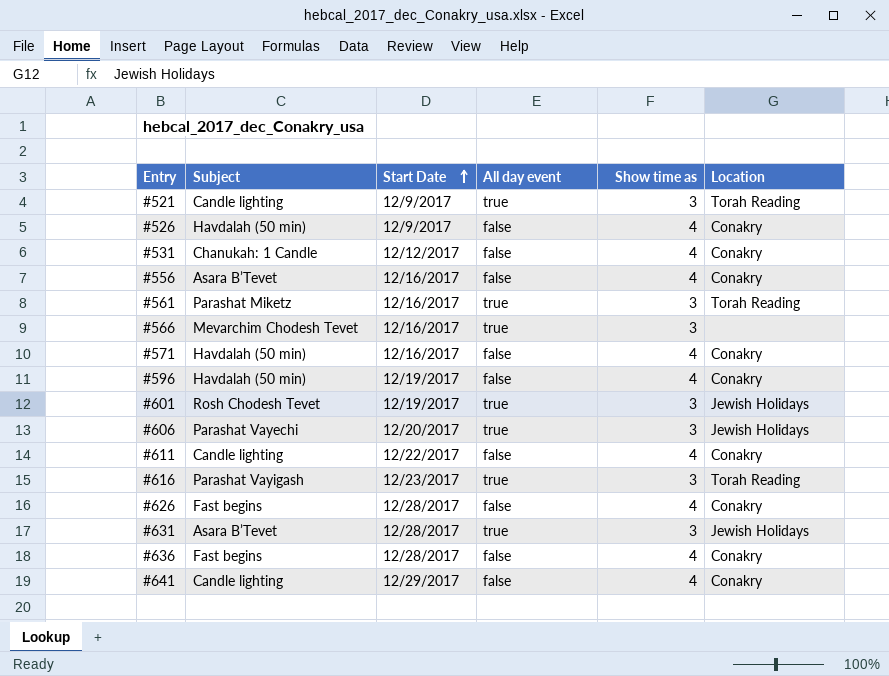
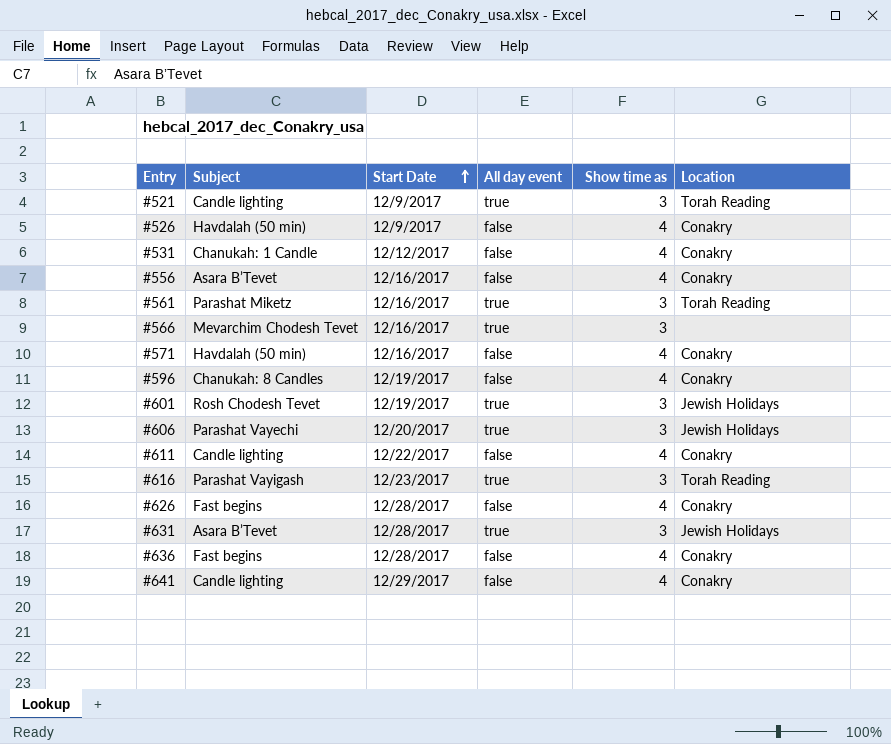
#596 | Subject: Havdalah (50 min) -> Chanukah: 8 Candles

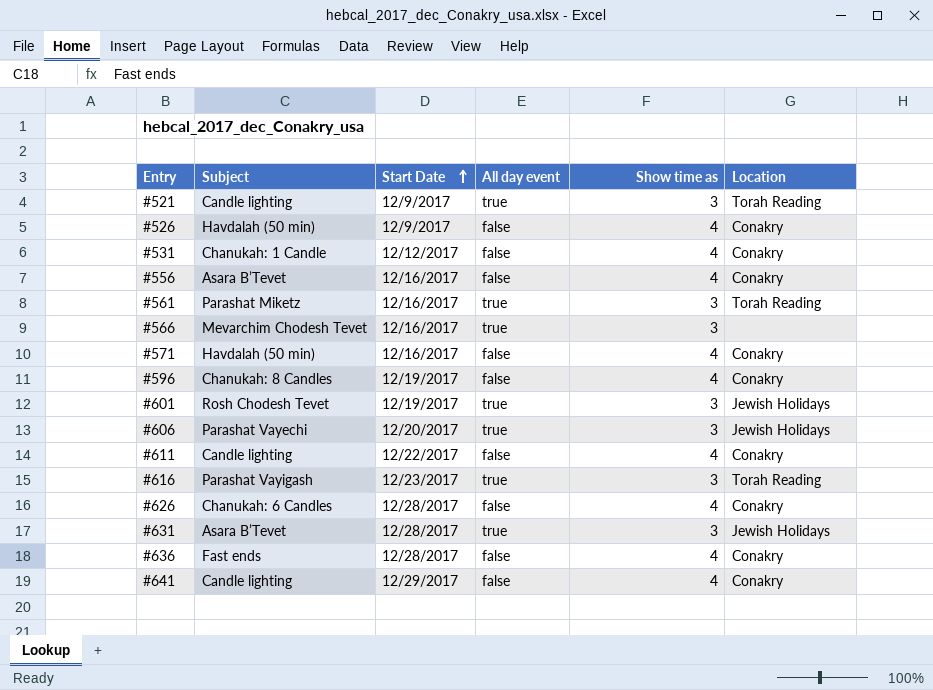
#626 | Subject: Fast begins -> Chanukah: 6 Candles
#636 | Subject: Fast begins -> Fast ends

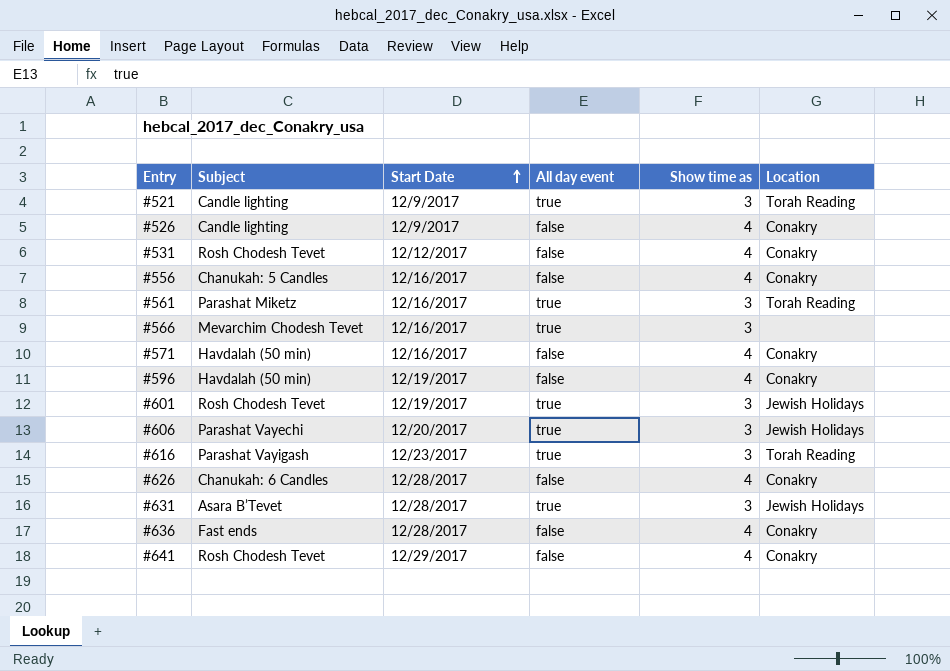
row #611: Candle lighting | 12/22/2017 | false | 4 | Conakry -> none
#526 | Subject: Havdalah (50 min) -> Candle lighting
#531 | Subject: Chanukah: 1 Candle -> Rosh Chodesh Tevet
#556 | Subject: Asara B’Tevet -> Chanukah: 5 Candles
#596 | Subject: Chanukah: 8 Candles -> Havdalah (50 min)
#641 | Subject: Candle lighting -> Rosh Chodesh Tevet

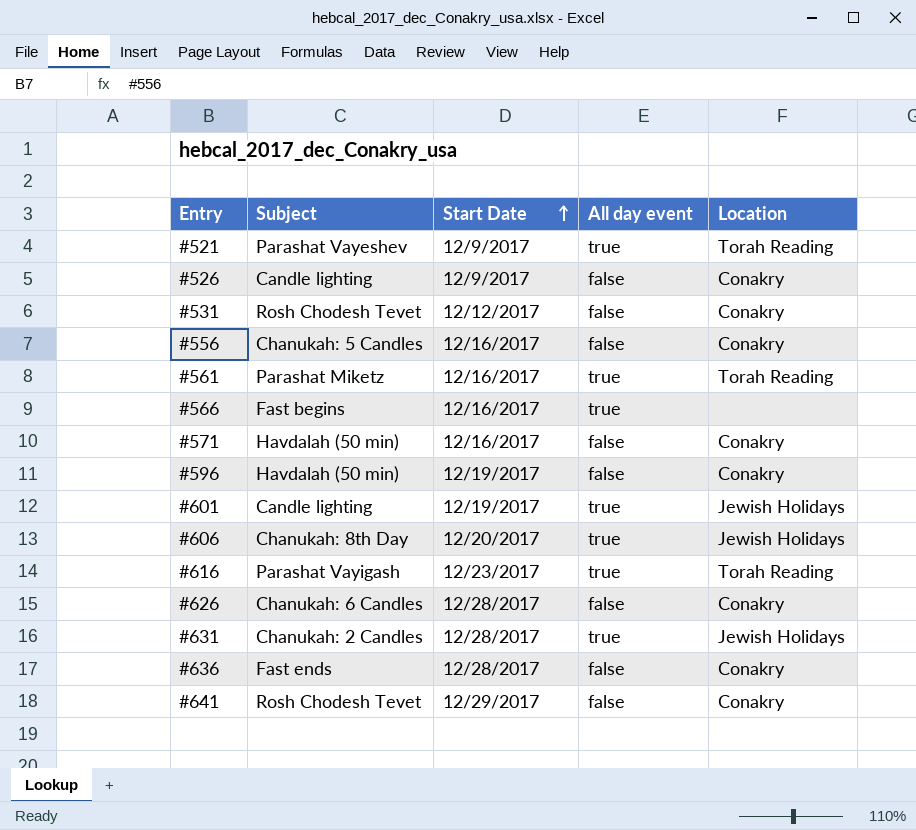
column Show time as | position: 5 -> none
#521 | Subject: Candle lighting -> Parashat Vayeshev
#566 | Subject: Mevarchim Chodesh Tevet -> Fast begins
#601 | Subject: Rosh Chodesh Tevet -> Candle lighting
#606 | Subject: Parashat Vayechi -> Chanukah: 8th Day
#631 | Subject: Asara B’Tevet -> Chanukah: 2 Candles

